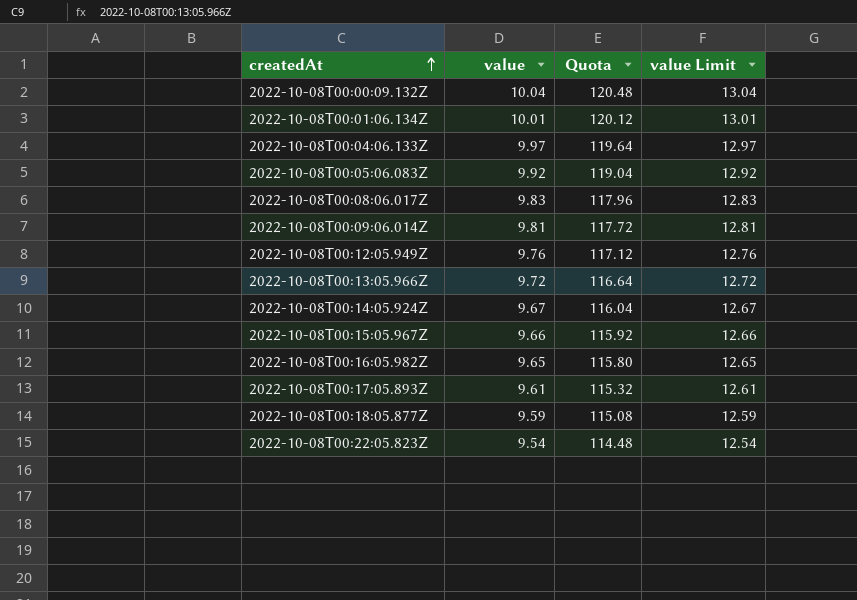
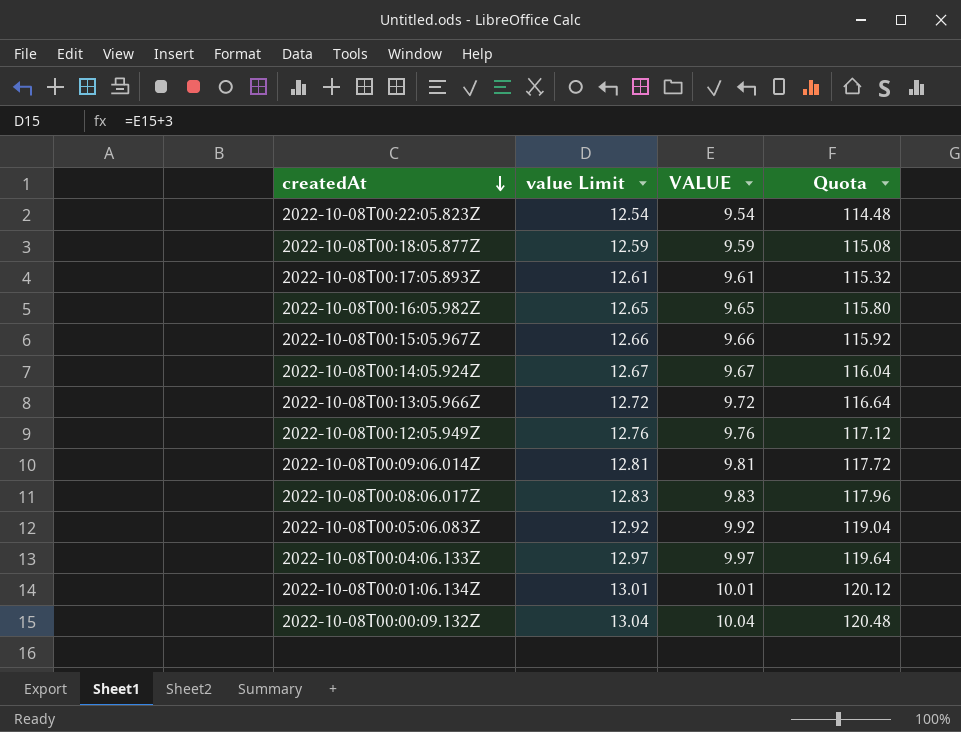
row order: createdAt ascending -> createdAt descending
column value Limit | position: 4 -> 2
column name: value -> VALUE

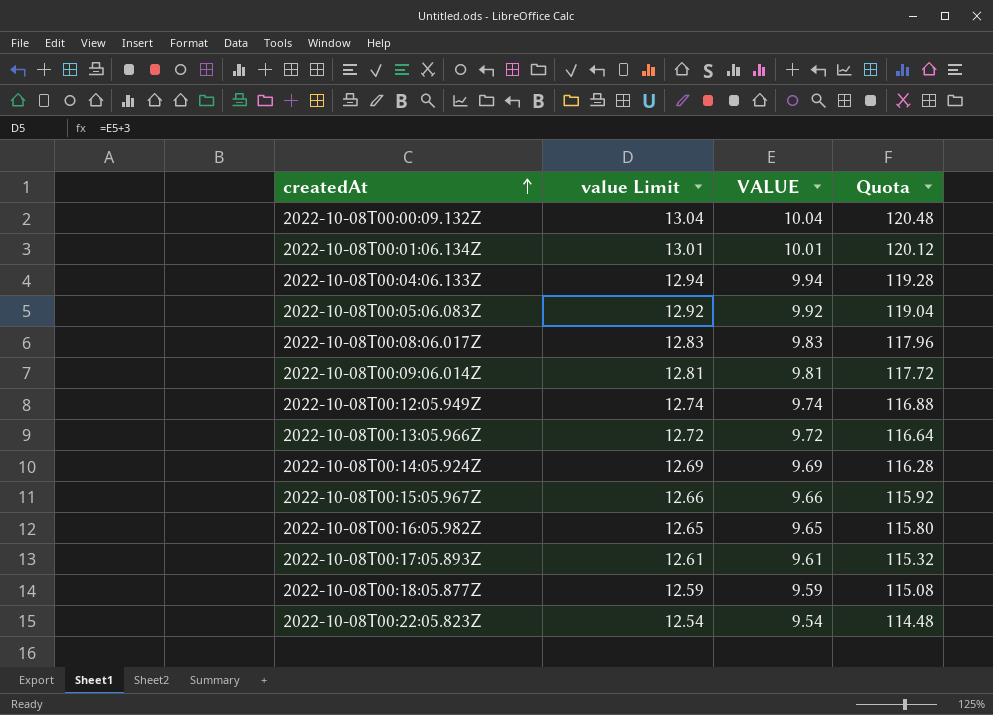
row order: createdAt descending -> createdAt ascending
2022-10-08T00:04:06.133Z | value Limit: 12.97 -> 12.94
2022-10-08T00:04:06.133Z | VALUE: 9.97 -> 9.94
2022-10-08T00:04:06.133Z | Quota: 119.64 -> 119.28
2022-10-08T00:12:05.949Z | value Limit: 12.76 -> 12.74
2022-10-08T00:12:05.949Z | VALUE: 9.76 -> 9.74
2022-10-08T00:12:05.949Z | Quota: 117.12 -> 116.88
2022-10-08T00:14:05.924Z | value Limit: 12.67 -> 12.69
2022-10-08T00:14:05.924Z | VALUE: 9.67 -> 9.69
2022-10-08T00:14:05.924Z | Quota: 116.04 -> 116.28

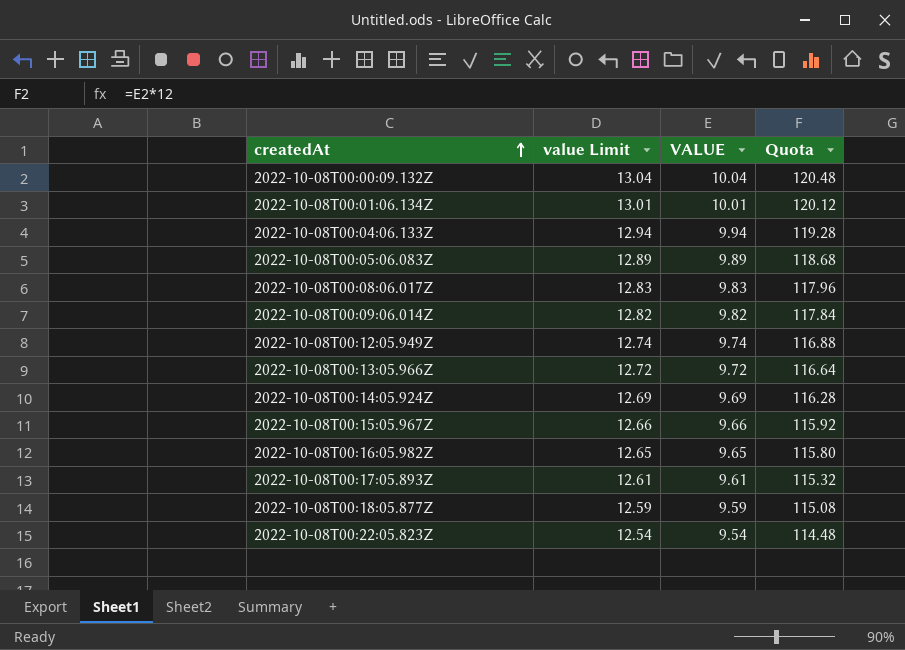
2022-10-08T00:05:06.083Z | value Limit: 12.92 -> 12.89
2022-10-08T00:05:06.083Z | VALUE: 9.92 -> 9.89
2022-10-08T00:05:06.083Z | Quota: 119.04 -> 118.68
2022-10-08T00:09:06.014Z | value Limit: 12.81 -> 12.82
2022-10-08T00:09:06.014Z | VALUE: 9.81 -> 9.82
2022-10-08T00:09:06.014Z | Quota: 117.72 -> 117.84

